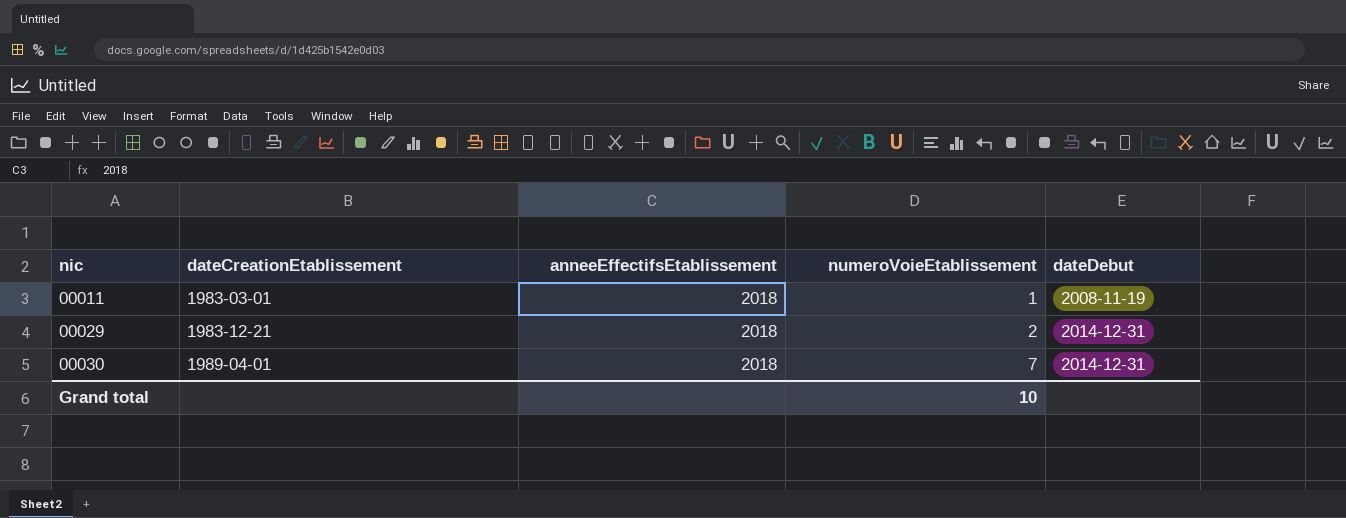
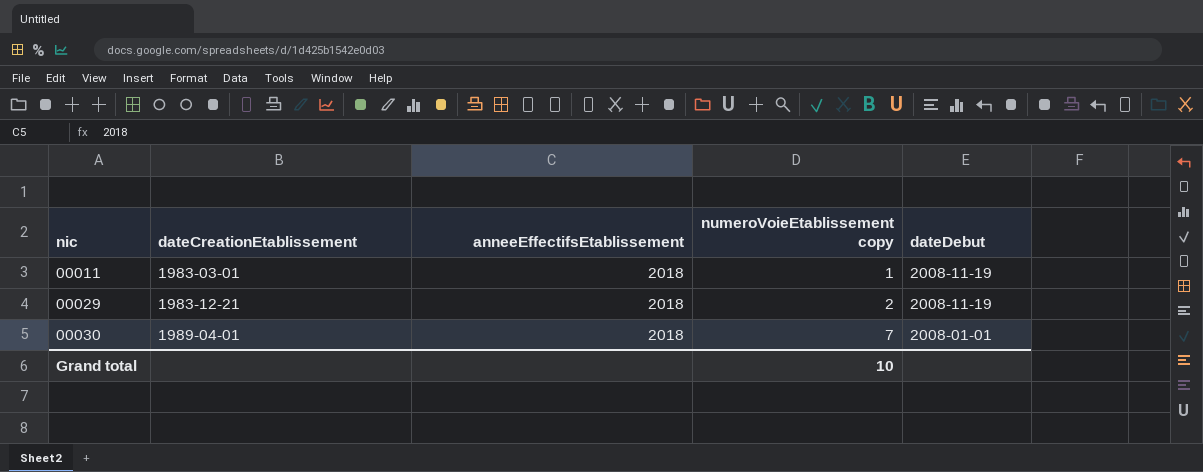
column name: numeroVoieEtablissement -> numeroVoieEtablissement copy
00029 | dateDebut: 2014-12-31 -> 2008-11-19
00030 | dateDebut: 2014-12-31 -> 2008-01-01

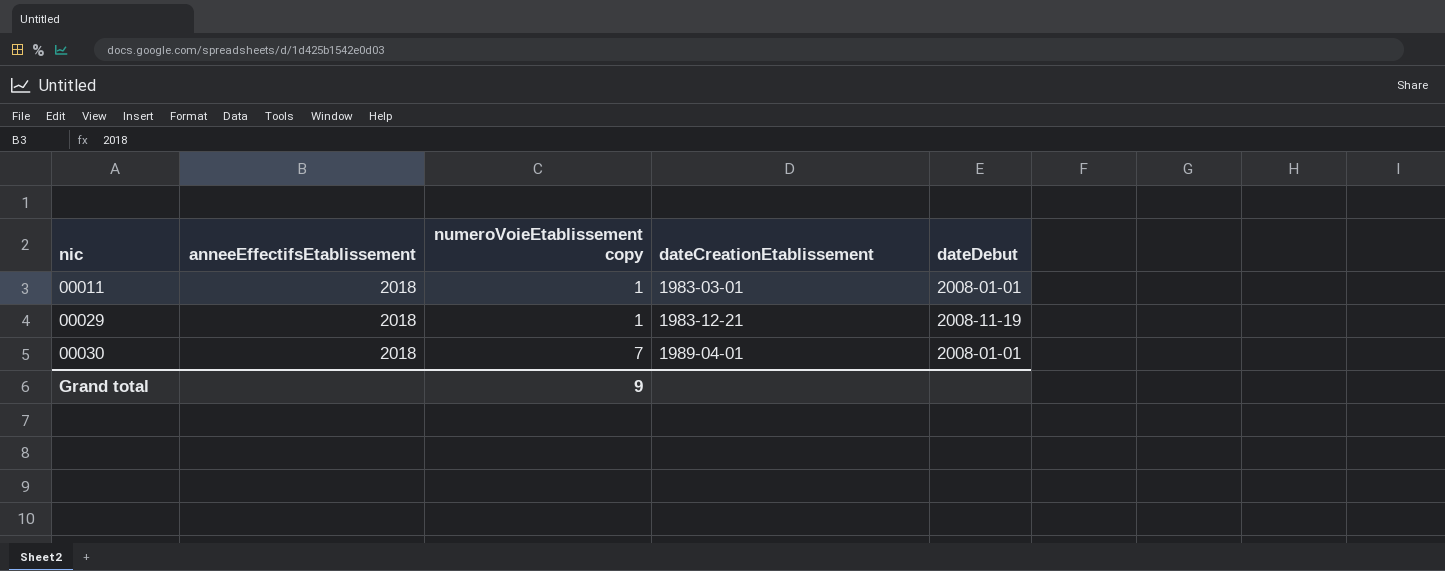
column dateCreationEtablissement | position: 2 -> 4
00011 | dateDebut: 2008-11-19 -> 2008-01-01
00029 | numeroVoieEtablissement copy: 2 -> 1
Grand total | numeroVoieEtablissement copy: 10 -> 9

